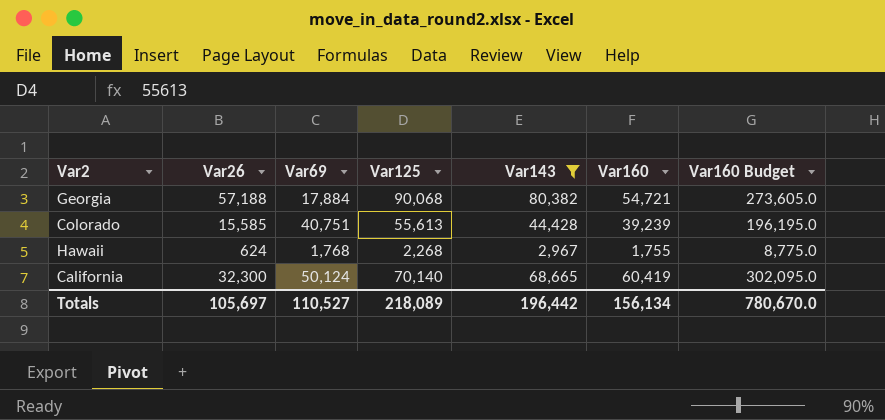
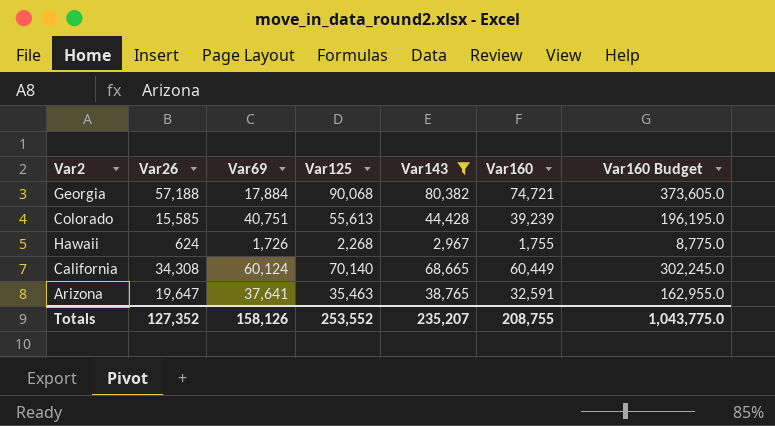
Georgia | Var160: 54,721 -> 74,721
Georgia | Var160 Budget: 273,605.0 -> 373,605.0
Hawaii | Var69: 1,768 -> 1,726
California | Var26: 32,300 -> 34,308
California | Var69: 50,124 -> 60,124
California | Var160: 60,419 -> 60,449
California | Var160 Budget: 302,095.0 -> 302,245.0
row Arizona: none -> 19,647 | 37,641 | 35,463 | 38,765 | 32,591 | 162,955.0
Totals | Var26: 105,697 -> 127,352
Totals | Var69: 110,527 -> 158,126
Totals | Var125: 218,089 -> 253,552
Totals | Var143: 196,442 -> 235,207
Totals | Var160: 156,134 -> 208,755
Totals | Var160 Budget: 780,670.0 -> 1,043,775.0

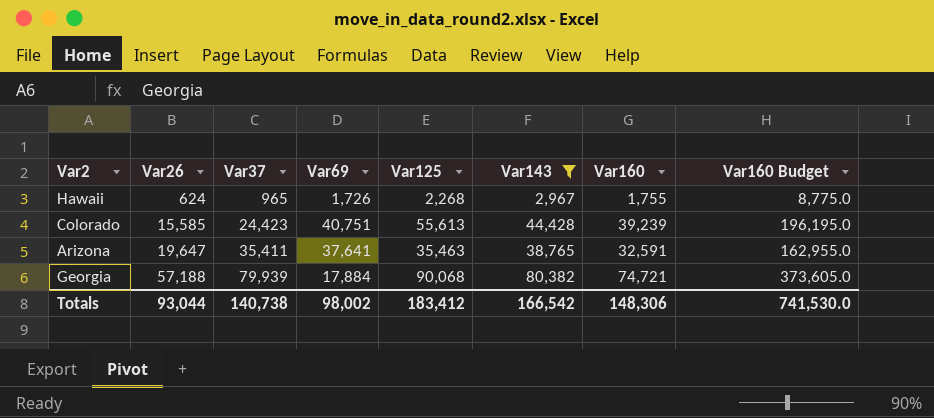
row order: none -> Var26 ascending
column Var37 | position: none -> 3
row California: 34,308 | 60,124 | 70,140 | 68,665 | 60,449 | 302,245.0 -> none
Totals | Var26: 127,352 -> 93,044
Totals | Var69: 158,126 -> 98,002
Totals | Var125: 253,552 -> 183,412
Totals | Var143: 235,207 -> 166,542
Totals | Var160: 208,755 -> 148,306
Totals | Var160 Budget: 1,043,775.0 -> 741,530.0

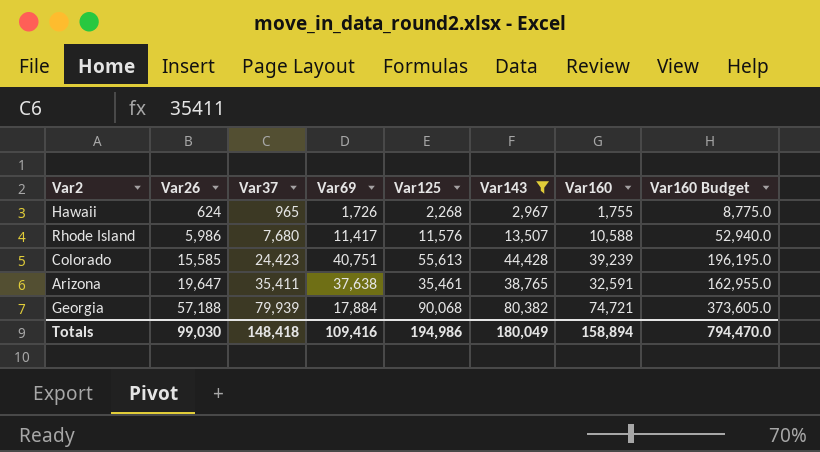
row Rhode Island: none -> 5,986 | 7,680 | 11,417 | 11,576 | 13,507 | 10,588 | 52,940.0
Arizona | Var69: 37,641 -> 37,638
Arizona | Var125: 35,463 -> 35,461
Totals | Var26: 93,044 -> 99,030
Totals | Var37: 140,738 -> 148,418
Totals | Var69: 98,002 -> 109,416
Totals | Var125: 183,412 -> 194,986
Totals | Var143: 166,542 -> 180,049
Totals | Var160: 148,306 -> 158,894
Totals | Var160 Budget: 741,530.0 -> 794,470.0

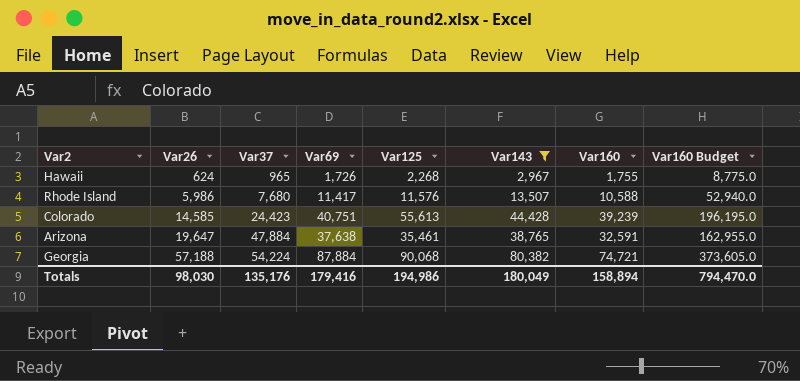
Colorado | Var26: 15,585 -> 14,585
Arizona | Var37: 35,411 -> 47,884
Georgia | Var37: 79,939 -> 54,224
Georgia | Var69: 17,884 -> 87,884
Totals | Var26: 99,030 -> 98,030
Totals | Var37: 148,418 -> 135,176
Totals | Var69: 109,416 -> 179,416

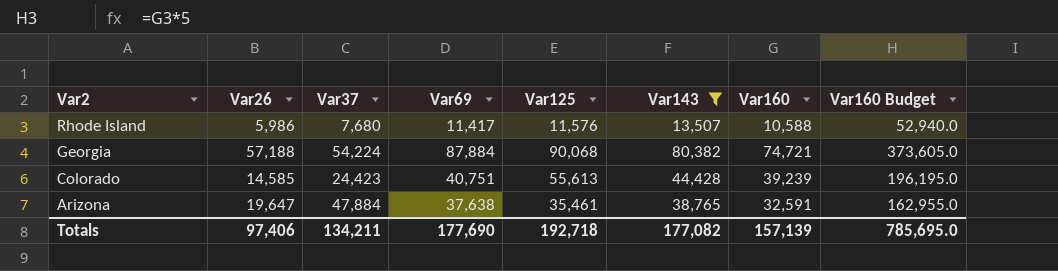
row order: Var26 ascending -> Var2 descending
row Hawaii: 624 | 965 | 1,726 | 2,268 | 2,967 | 1,755 | 8,775.0 -> none
Totals | Var26: 98,030 -> 97,406
Totals | Var37: 135,176 -> 134,211
Totals | Var69: 179,416 -> 177,690
Totals | Var125: 194,986 -> 192,718
Totals | Var143: 180,049 -> 177,082
Totals | Var160: 158,894 -> 157,139
Totals | Var160 Budget: 794,470.0 -> 785,695.0

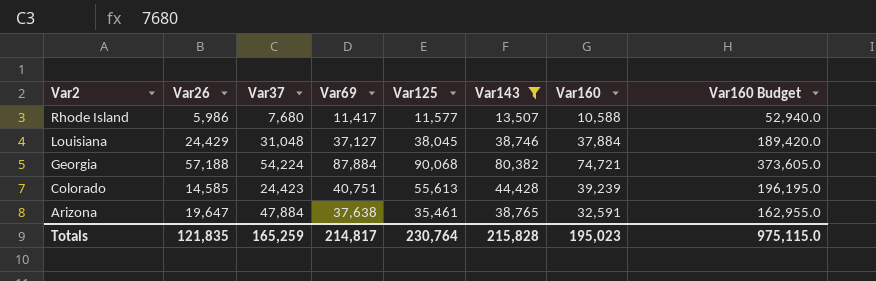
Rhode Island | Var125: 11,576 -> 11,577
row Louisiana: none -> 24,429 | 31,048 | 37,127 | 38,045 | 38,746 | 37,884 | 189,420.0
Totals | Var26: 97,406 -> 121,835
Totals | Var37: 134,211 -> 165,259
Totals | Var69: 177,690 -> 214,817
Totals | Var125: 192,718 -> 230,764
Totals | Var143: 177,082 -> 215,828
Totals | Var160: 157,139 -> 195,023
Totals | Var160 Budget: 785,695.0 -> 975,115.0

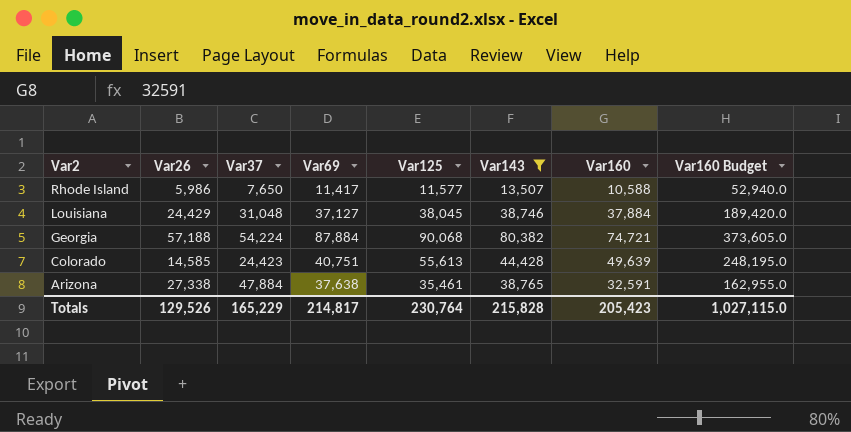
Rhode Island | Var37: 7,680 -> 7,650
Colorado | Var160: 39,239 -> 49,639
Colorado | Var160 Budget: 196,195.0 -> 248,195.0
Arizona | Var26: 19,647 -> 27,338
Totals | Var26: 121,835 -> 129,526
Totals | Var37: 165,259 -> 165,229
Totals | Var160: 195,023 -> 205,423
Totals | Var160 Budget: 975,115.0 -> 1,027,115.0

